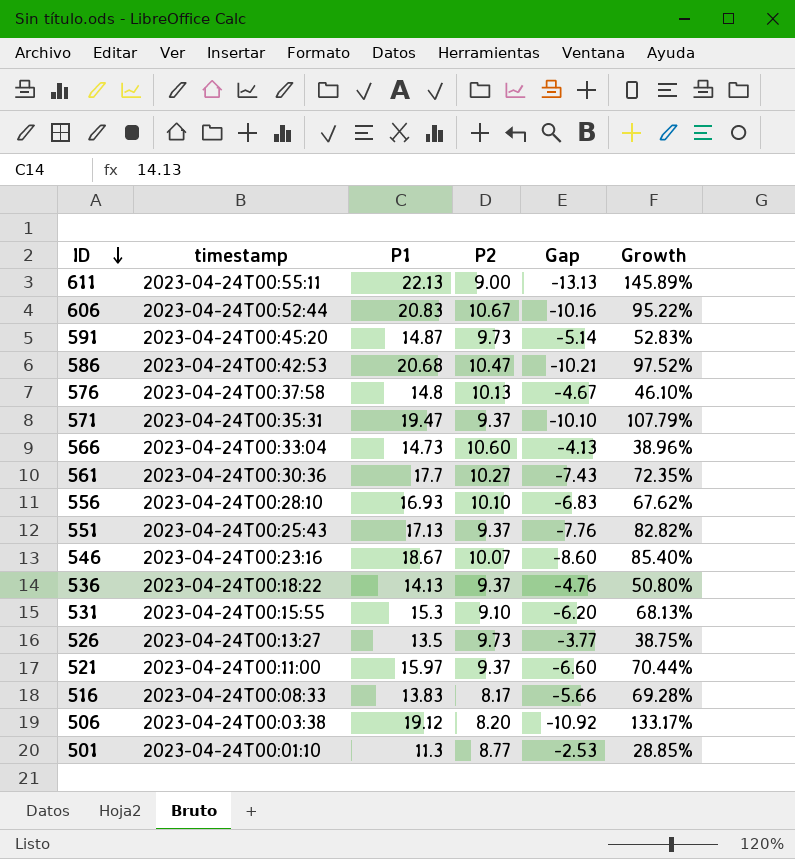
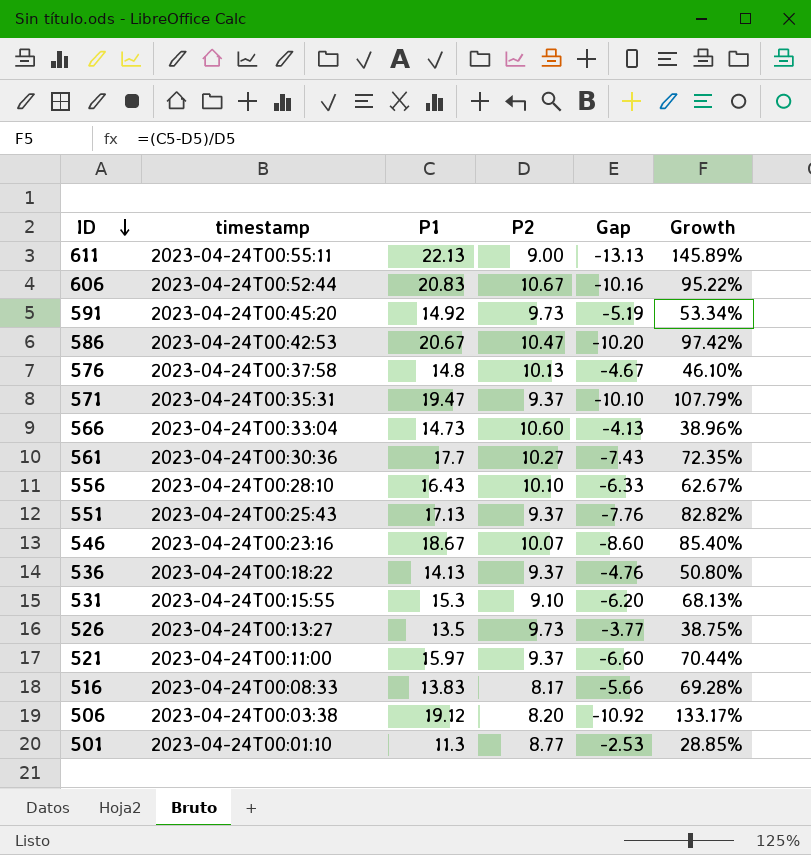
591 | P1: 14.87 -> 14.92
591 | Gap: -5.14 -> -5.19
591 | Growth: 52.83% -> 53.34%
586 | P1: 20.68 -> 20.67
586 | Gap: -10.21 -> -10.20
586 | Growth: 97.52% -> 97.42%
556 | P1: 16.93 -> 16.43
556 | Gap: -6.83 -> -6.33
556 | Growth: 67.62% -> 62.67%

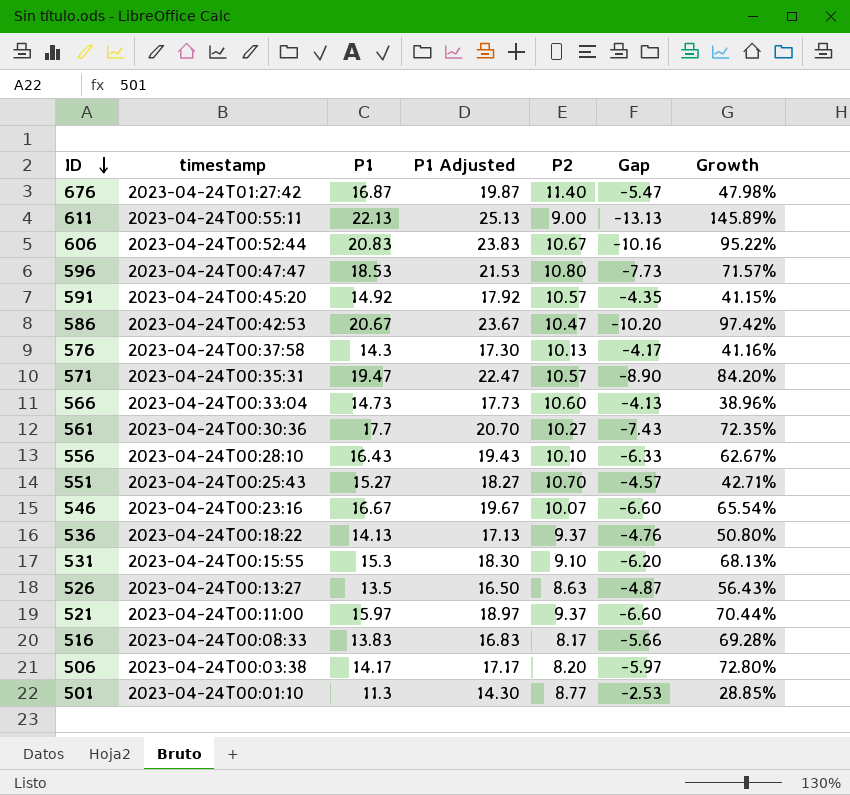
column P1 Adjusted | formula: none -> [P1] + 3
row 676: none -> 2023-04-24T01:27:42 | 16.87 | 19.87 | 11.40 | -5.47 | 47.98%
row 596: none -> 2023-04-24T00:47:47 | 18.53 | 21.53 | 10.80 | -7.73 | 71.57%
591 | P2: 9.73 -> 10.57
591 | Gap: -5.19 -> -4.35
591 | Growth: 53.34% -> 41.15%
576 | P1: 14.8 -> 14.3
576 | Gap: -4.67 -> -4.17
576 | Growth: 46.10% -> 41.16%
571 | P2: 9.37 -> 10.57
571 | Gap: -10.10 -> -8.90
571 | Growth: 107.79% -> 84.20%
551 | P1: 17.13 -> 15.27
551 | P2: 9.37 -> 10.70
551 | Gap: -7.76 -> -4.57
551 | Growth: 82.82% -> 42.71%
546 | P1: 18.67 -> 16.67
546 | Gap: -8.60 -> -6.60
546 | Growth: 85.40% -> 65.54%
526 | P2: 9.73 -> 8.63
526 | Gap: -3.77 -> -4.87
526 | Growth: 38.75% -> 56.43%
506 | P1: 19.12 -> 14.17
506 | Gap: -10.92 -> -5.97
506 | Growth: 133.17% -> 72.80%

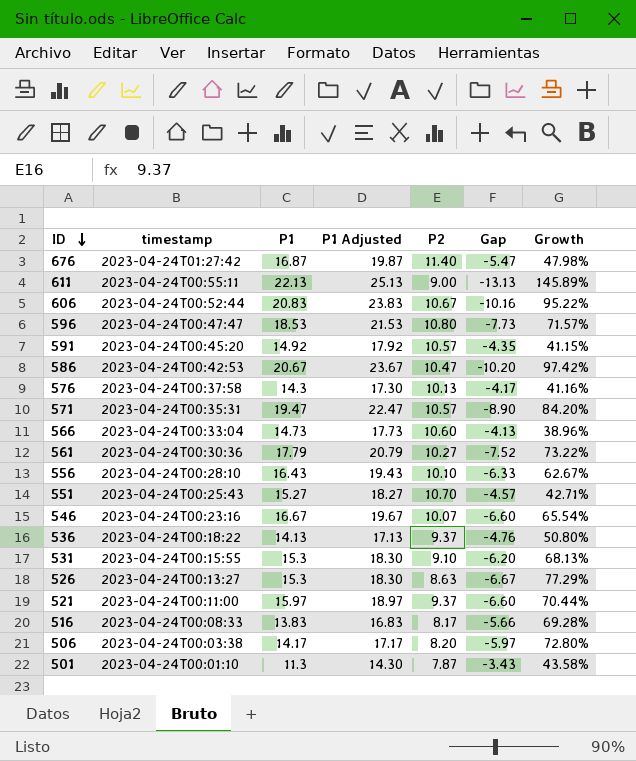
561 | P1: 17.7 -> 17.79
561 | P1 Adjusted: 20.70 -> 20.79
561 | Gap: -7.43 -> -7.52
561 | Growth: 72.35% -> 73.22%
526 | P1: 13.5 -> 15.3
526 | P1 Adjusted: 16.50 -> 18.30
526 | Gap: -4.87 -> -6.67
526 | Growth: 56.43% -> 77.29%
501 | P2: 8.77 -> 7.87
501 | Gap: -2.53 -> -3.43
501 | Growth: 28.85% -> 43.58%

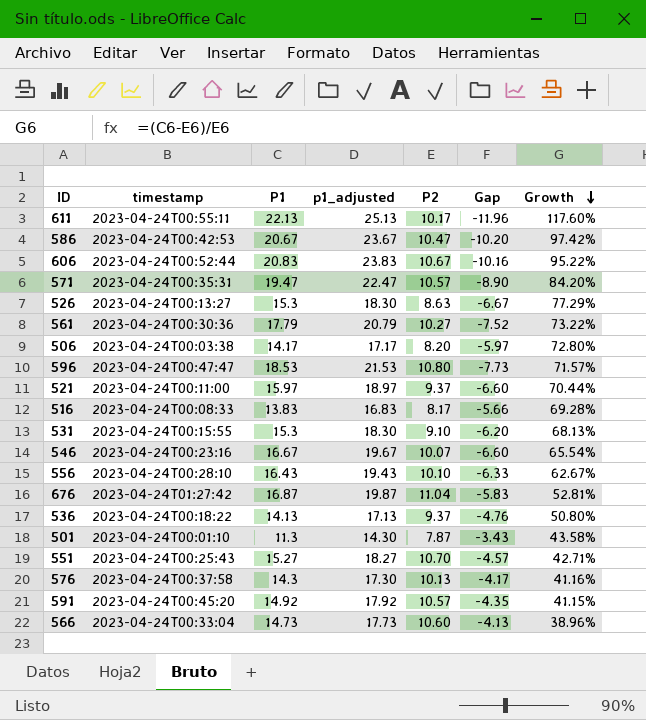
row order: ID descending -> Growth descending
column name: P1 Adjusted -> p1_adjusted
611 | P2: 9.00 -> 10.17
611 | Gap: -13.13 -> -11.96
611 | Growth: 145.89% -> 117.60%
676 | P2: 11.40 -> 11.04
676 | Gap: -5.47 -> -5.83
676 | Growth: 47.98% -> 52.81%

